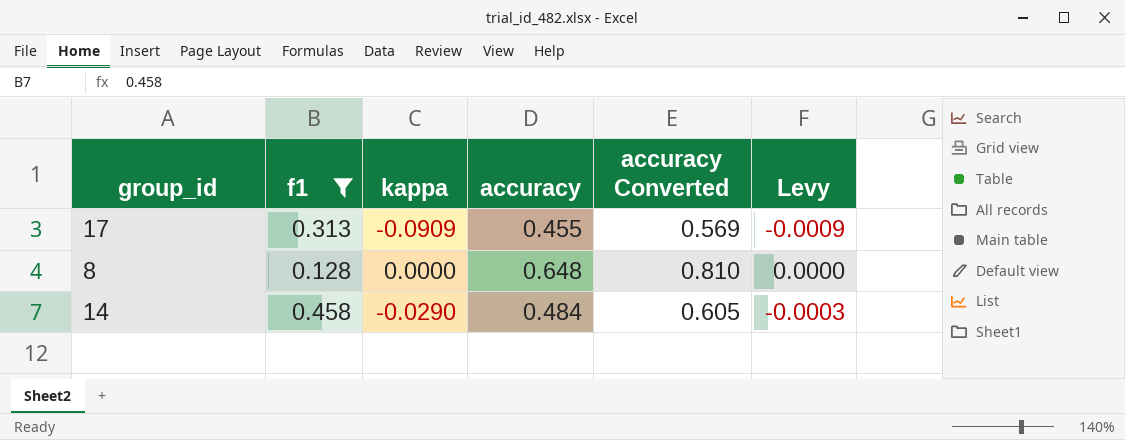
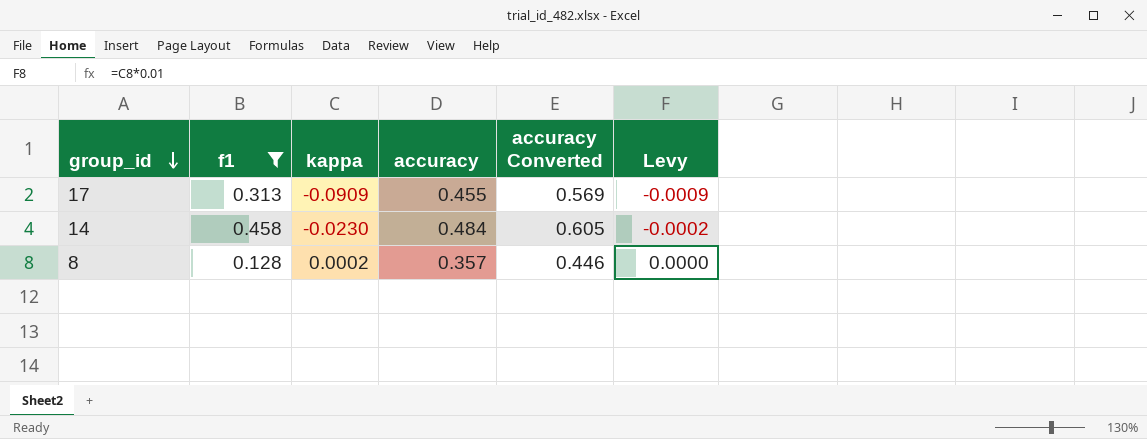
row order: none -> group_id descending
14 | kappa: -0.0290 -> -0.0230
14 | Levy: -0.0003 -> -0.0002
8 | kappa: 0.0000 -> 0.0002
8 | accuracy: 0.648 -> 0.357
8 | accuracy Converted: 0.810 -> 0.446

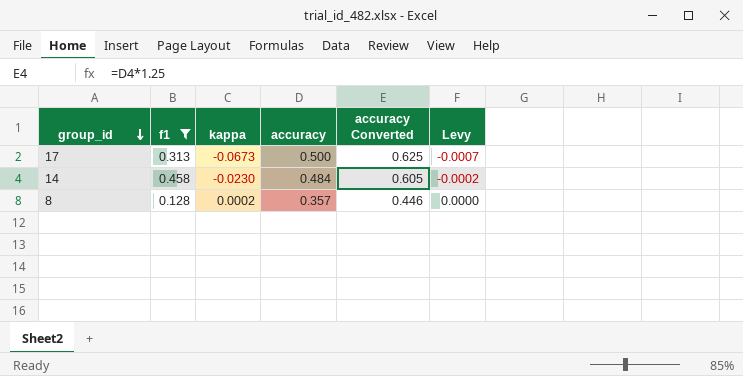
17 | kappa: -0.0909 -> -0.0673
17 | accuracy: 0.455 -> 0.500
17 | accuracy Converted: 0.569 -> 0.625
17 | Levy: -0.0009 -> -0.0007

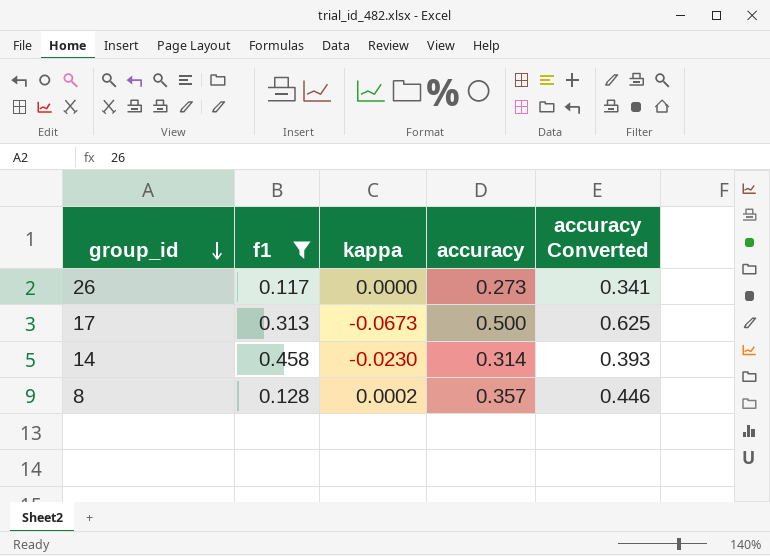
column Levy | formula: [kappa] * 0.01 -> none
row 26: none -> 0.117 | 0.0000 | 0.273 | 0.341
14 | accuracy: 0.484 -> 0.314
14 | accuracy Converted: 0.605 -> 0.393

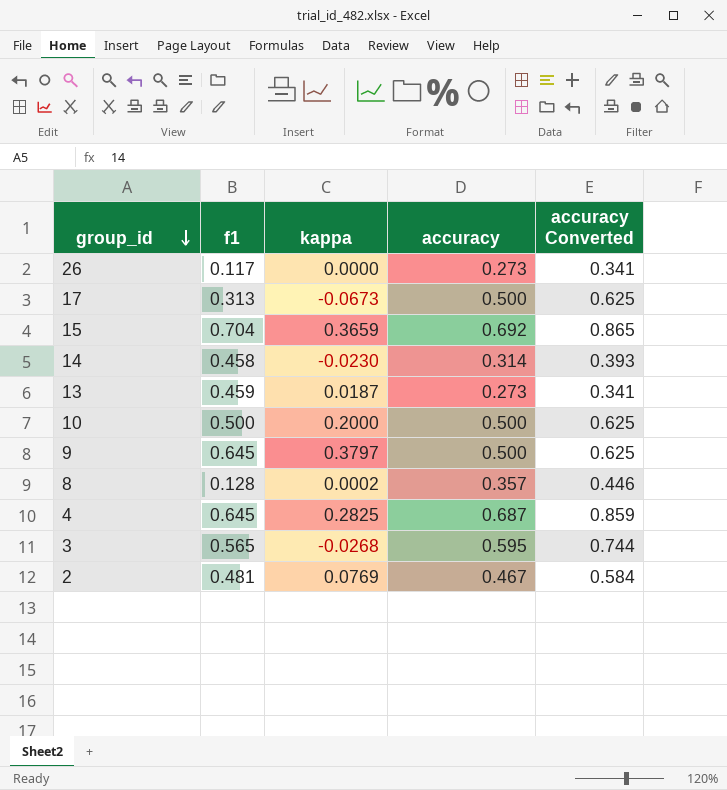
filter: f1 <= 0.458 -> none

